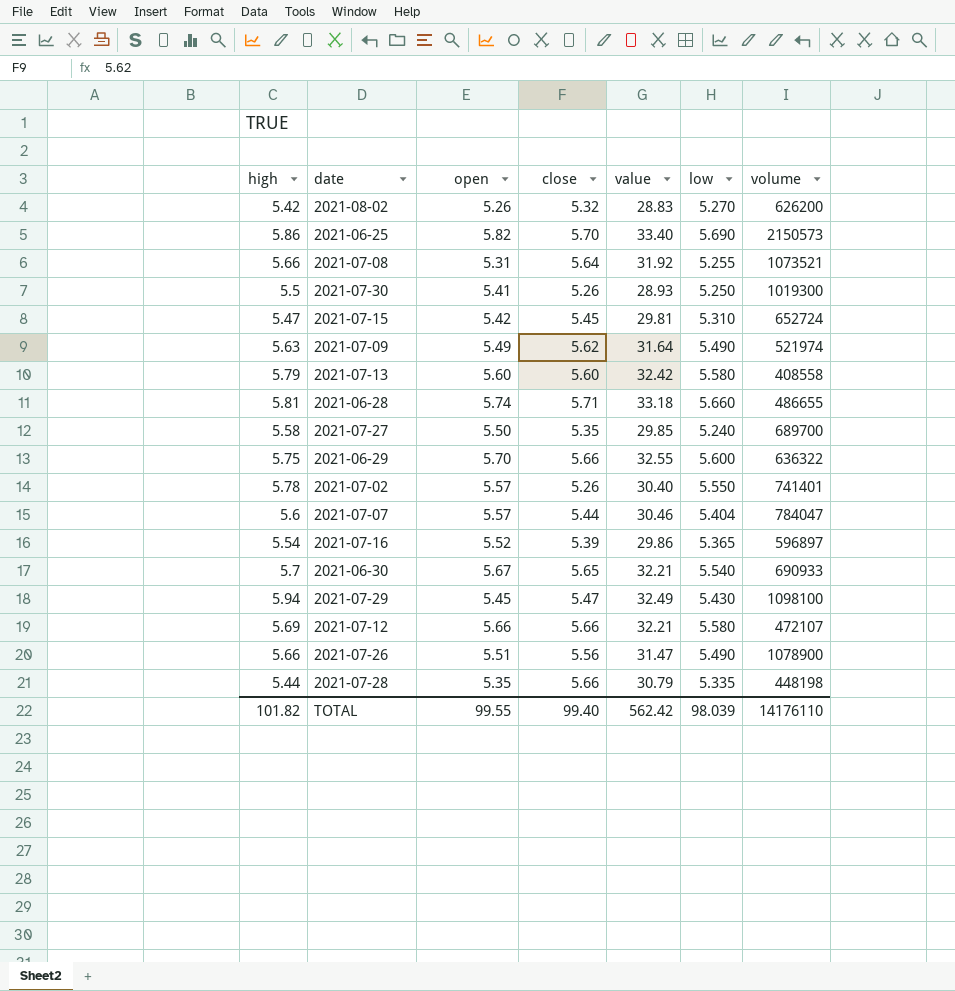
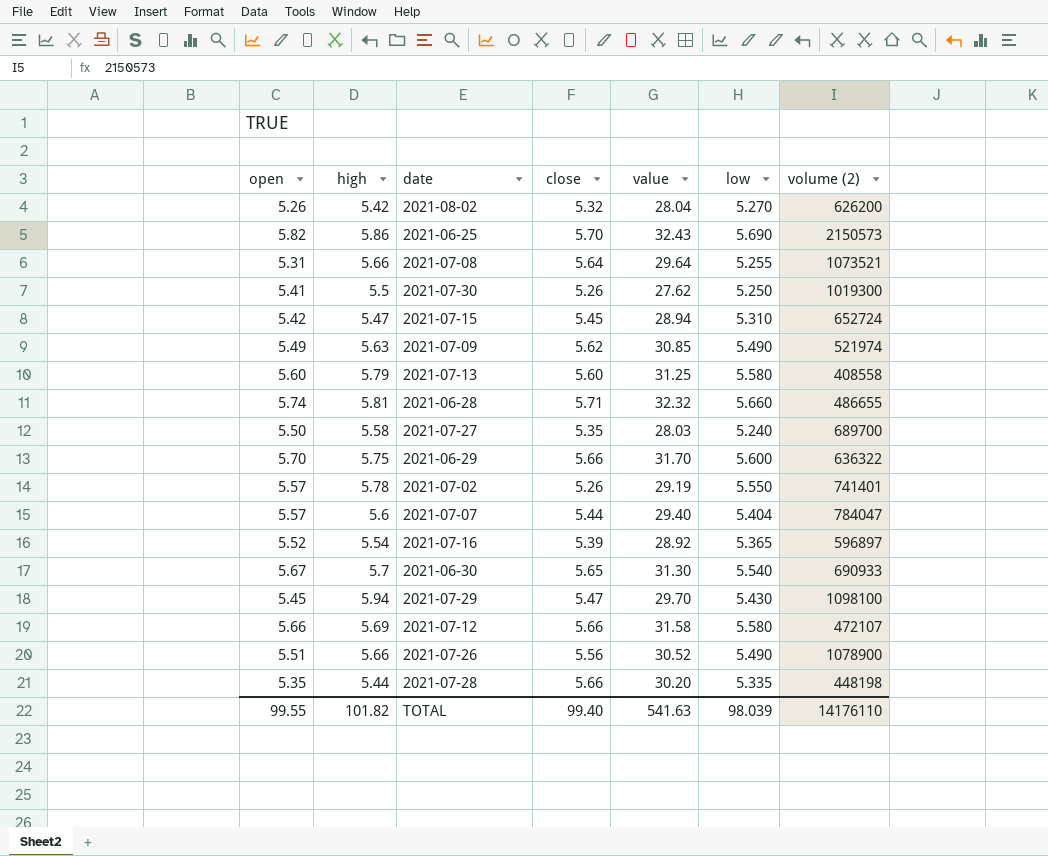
column open | position: 3 -> 1
column value | formula: [high] * [close] -> [close] * [low]
column name: volume -> volume (2)
TOTAL | value: 562.42 -> 541.63

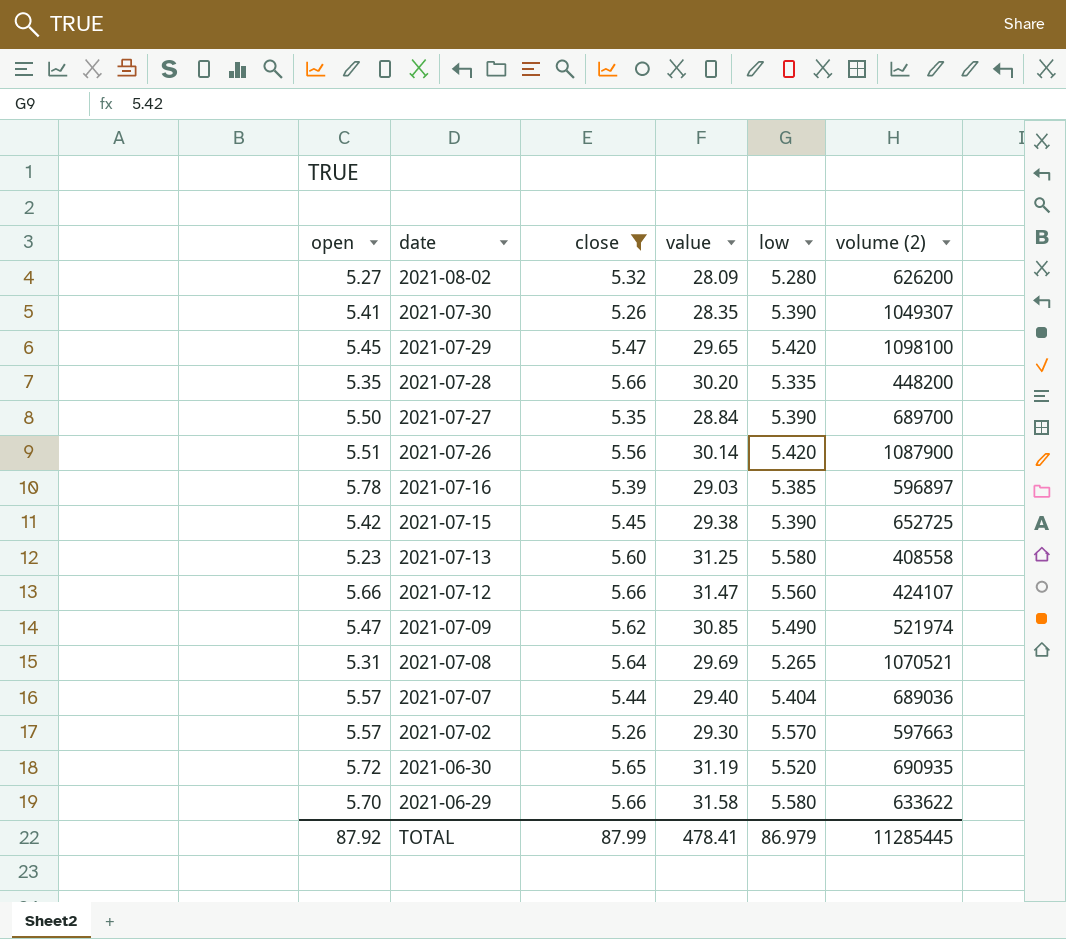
filter: none -> close <= 5.66
row order: none -> date descending
column high | position: 2 -> none
2021-08-02 | open: 5.26 -> 5.27
2021-08-02 | value: 28.04 -> 28.09
2021-08-02 | low: 5.270 -> 5.280
2021-07-30 | value: 27.62 -> 28.35
2021-07-30 | low: 5.250 -> 5.390
2021-07-30 | volume (2): 1019300 -> 1049307
2021-07-29 | value: 29.70 -> 29.65
2021-07-29 | low: 5.430 -> 5.420
2021-07-28 | volume (2): 448198 -> 448200
2021-07-27 | value: 28.03 -> 28.84
2021-07-27 | low: 5.240 -> 5.390
2021-07-26 | value: 30.52 -> 30.14
2021-07-26 | low: 5.490 -> 5.420
2021-07-26 | volume (2): 1078900 -> 1087900
2021-07-16 | open: 5.52 -> 5.78
2021-07-16 | value: 28.92 -> 29.03
2021-07-16 | low: 5.365 -> 5.385
2021-07-15 | value: 28.94 -> 29.38
2021-07-15 | low: 5.310 -> 5.390
2021-07-15 | volume (2): 652724 -> 652725
2021-07-13 | open: 5.60 -> 5.23
2021-07-12 | value: 31.58 -> 31.47
2021-07-12 | low: 5.580 -> 5.560
2021-07-12 | volume (2): 472107 -> 424107
2021-07-09 | open: 5.49 -> 5.47
2021-07-08 | value: 29.64 -> 29.69
2021-07-08 | low: 5.255 -> 5.265
2021-07-08 | volume (2): 1073521 -> 1070521
2021-07-07 | volume (2): 784047 -> 689036
2021-07-02 | value: 29.19 -> 29.30
2021-07-02 | low: 5.550 -> 5.570
2021-07-02 | volume (2): 741401 -> 597663
2021-06-30 | open: 5.67 -> 5.72
2021-06-30 | value: 31.30 -> 31.19
2021-06-30 | low: 5.540 -> 5.520
2021-06-30 | volume (2): 690933 -> 690935
2021-06-29 | value: 31.70 -> 31.58
2021-06-29 | low: 5.600 -> 5.580
2021-06-29 | volume (2): 636322 -> 633622
TOTAL | open: 99.55 -> 87.92
TOTAL | close: 99.40 -> 87.99
TOTAL | value: 541.63 -> 478.41
TOTAL | low: 98.039 -> 86.979
TOTAL | volume (2): 14176110 -> 11285445

